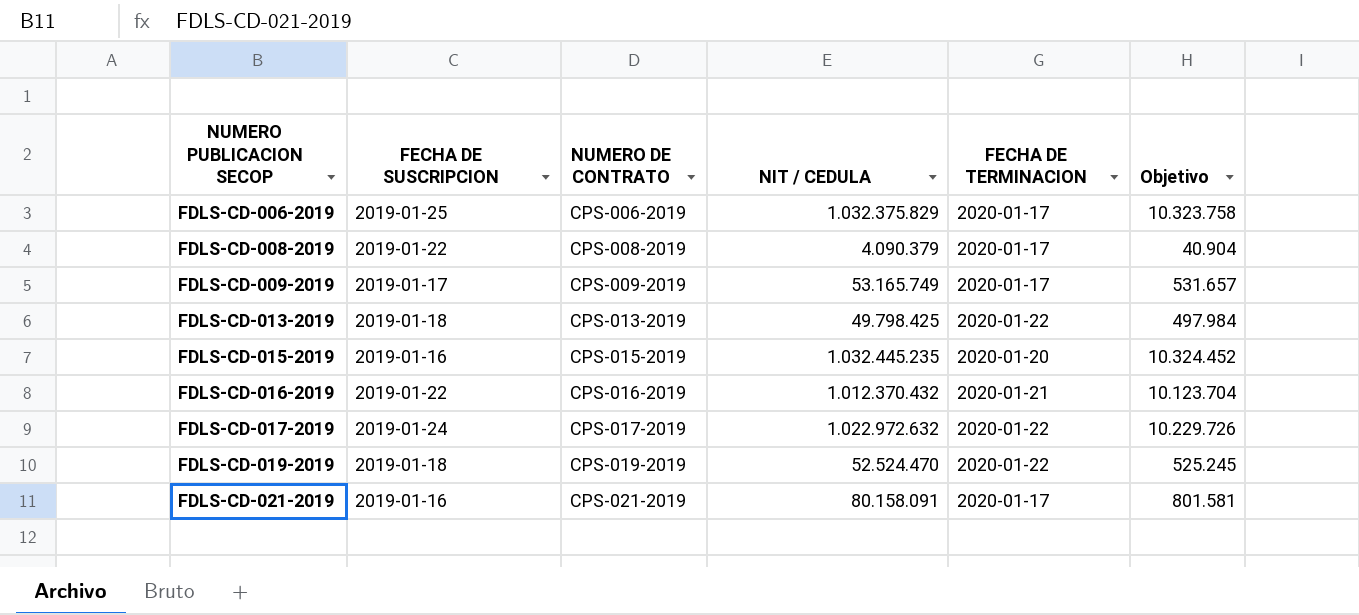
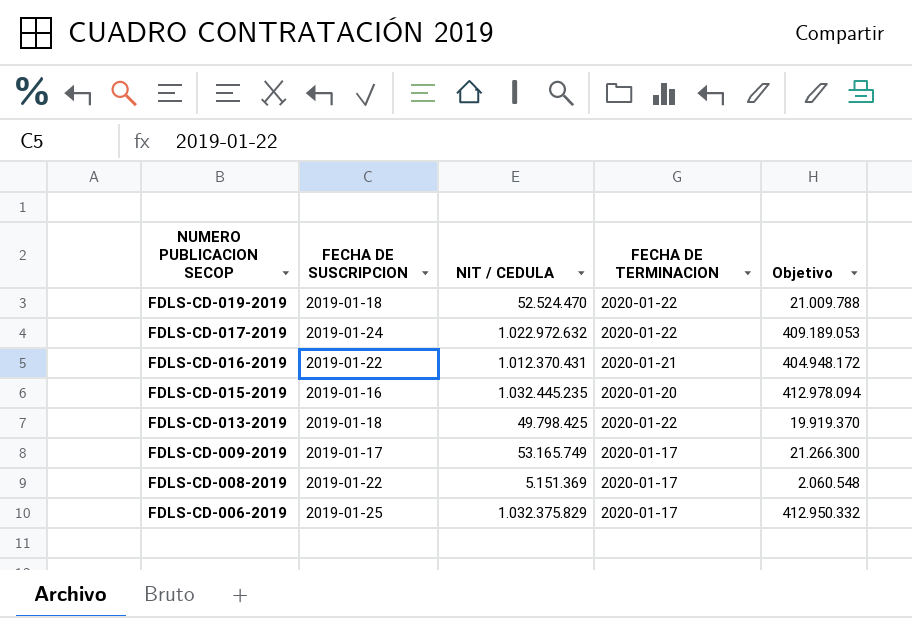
row order: NUMERO PUBLICACION SECOP ascending -> NUMERO PUBLICACION SECOP descending
column NUMERO DE CONTRATO | position: 3 -> none
column Objetivo | formula: [NIT / CEDULA] * 0,01 -> [NIT / CEDULA] * 0,4
row FDLS-CD-021-2019: 2019-01-16 | CPS-021-2019 | 80.158.091 | 2020-01-17 | 801.581 -> none
FDLS-CD-016-2019 | NIT / CEDULA: 1.012.370.432 -> 1.012.370.431
FDLS-CD-008-2019 | NIT / CEDULA: 4.090.379 -> 5.151.369

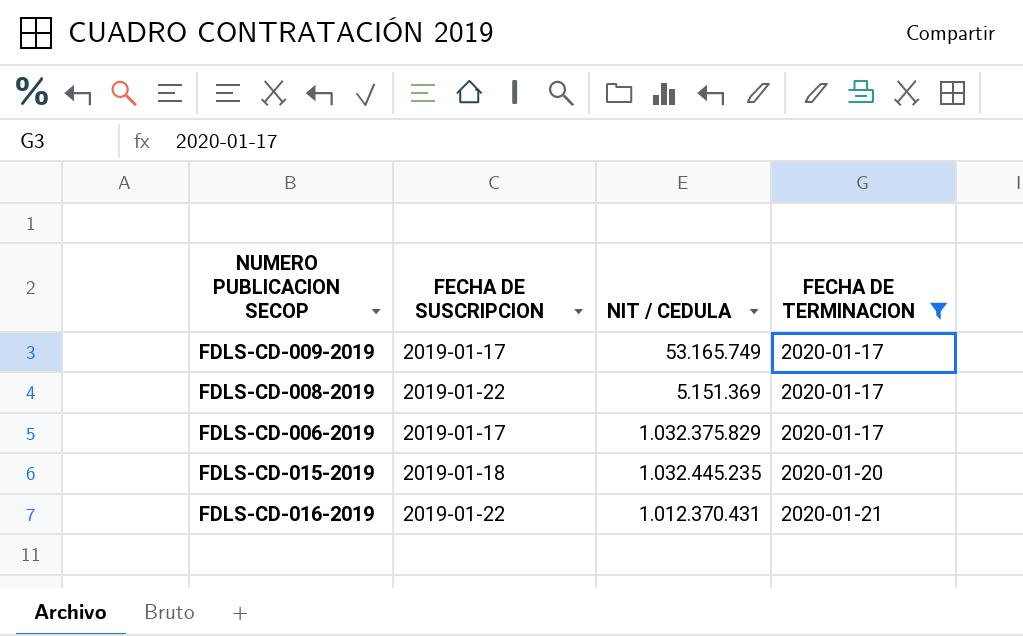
filter: none -> FECHA DE TERMINACION != 2020-01-22
row order: NUMERO PUBLICACION SECOP descending -> FECHA DE TERMINACION ascending
column Objetivo | formula: [NIT / CEDULA] * 0,4 -> none
FDLS-CD-006-2019 | FECHA DE SUSCRIPCION: 2019-01-25 -> 2019-01-17
FDLS-CD-015-2019 | FECHA DE SUSCRIPCION: 2019-01-16 -> 2019-01-18

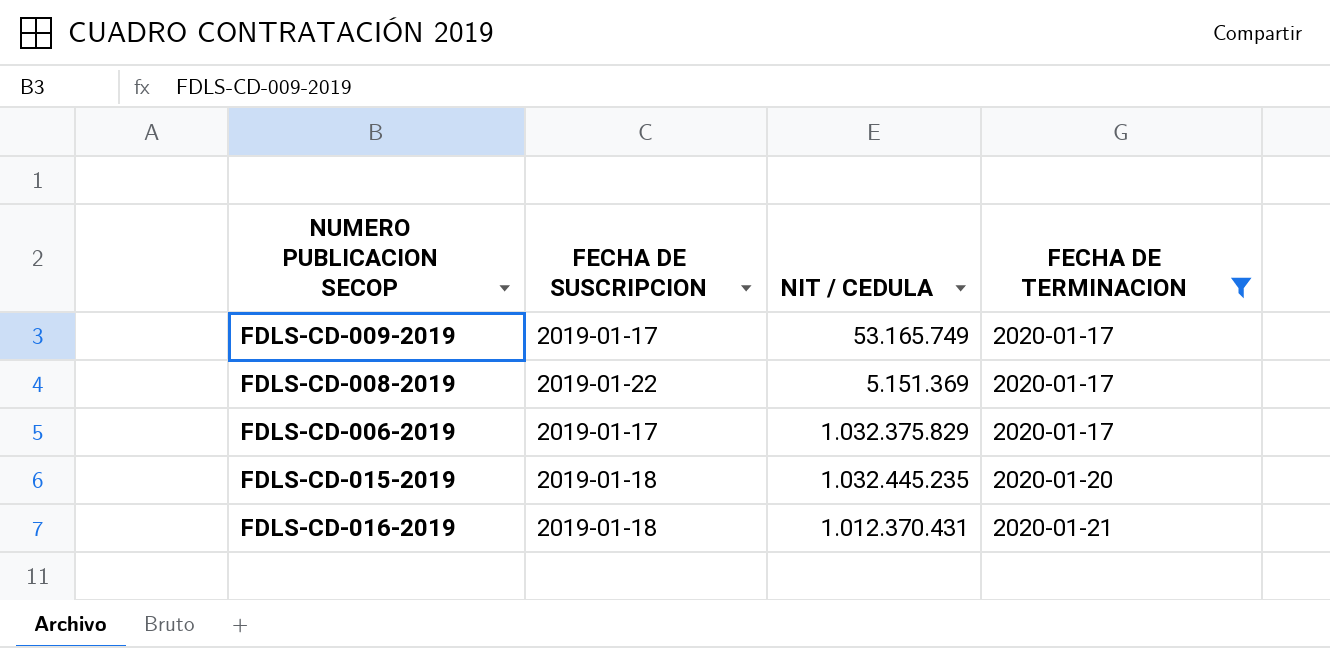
FDLS-CD-016-2019 | FECHA DE SUSCRIPCION: 2019-01-22 -> 2019-01-18

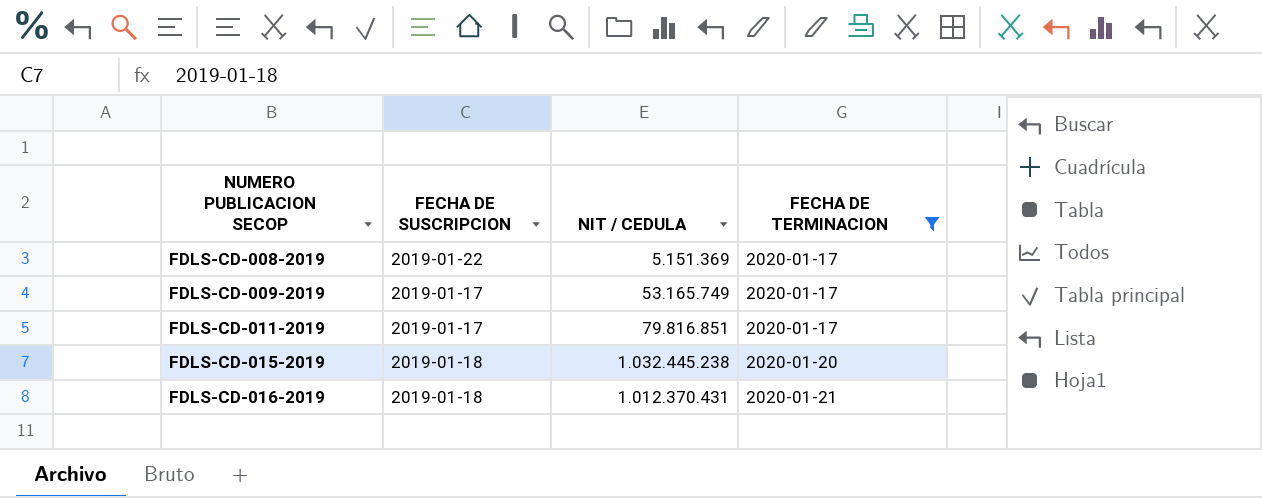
row order: FECHA DE TERMINACION ascending -> NUMERO PUBLICACION SECOP ascending
row FDLS-CD-006-2019: 2019-01-17 | 1.032.375.829 | 2020-01-17 -> none
row FDLS-CD-011-2019: none -> 2019-01-17 | 79.816.851 | 2020-01-17
FDLS-CD-015-2019 | NIT / CEDULA: 1.032.445.235 -> 1.032.445.238

